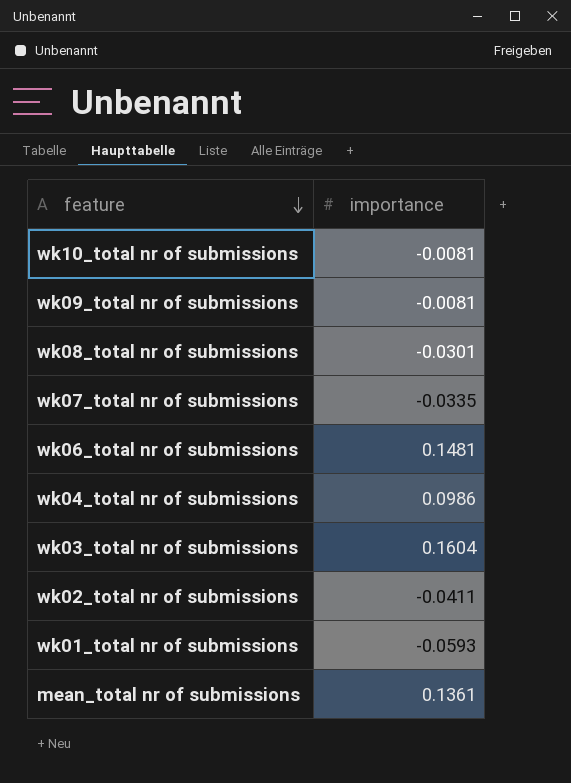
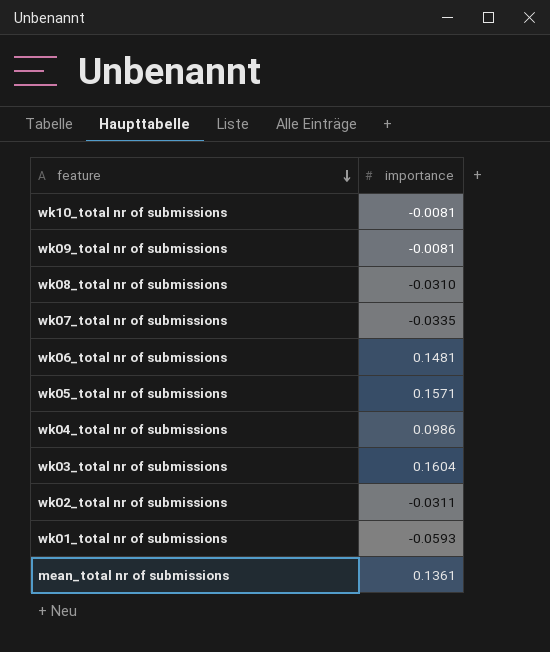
wk08_total nr of submissions | importance: -0.0301 -> -0.0310
row wk05_total nr of submissions: none -> 0.1571
wk02_total nr of submissions | importance: -0.0411 -> -0.0311

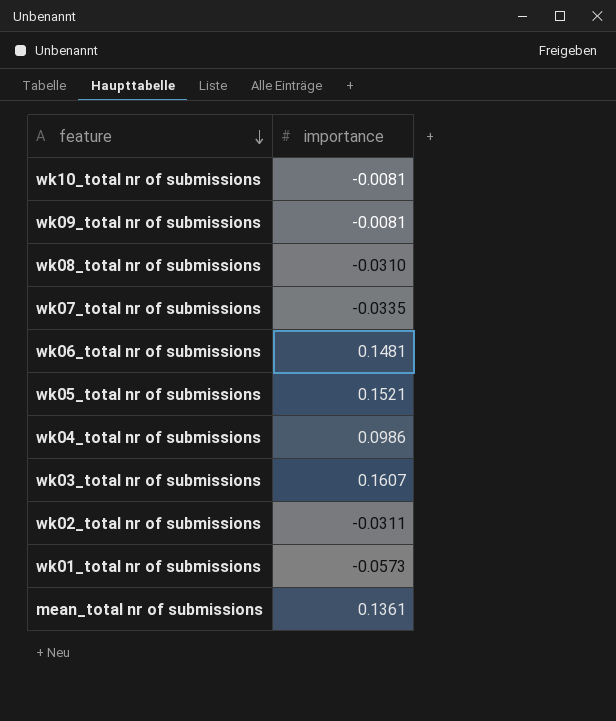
wk05_total nr of submissions | importance: 0.1571 -> 0.1521
wk03_total nr of submissions | importance: 0.1604 -> 0.1607
wk01_total nr of submissions | importance: -0.0593 -> -0.0573

